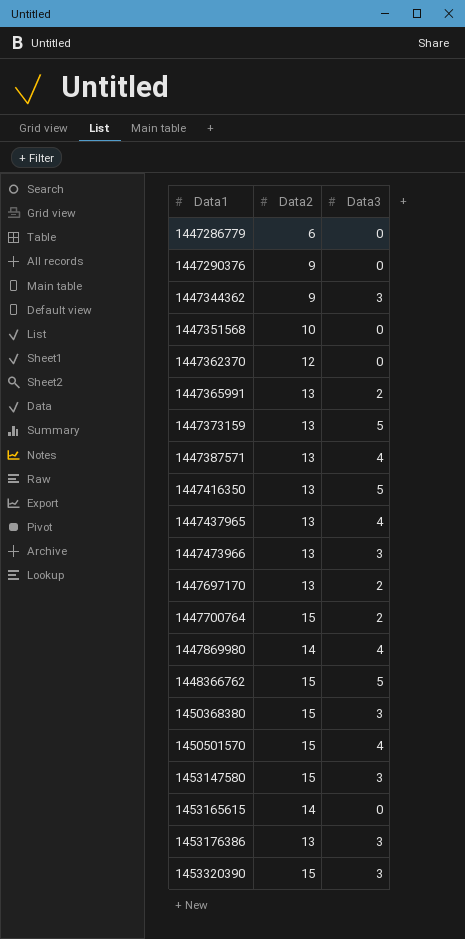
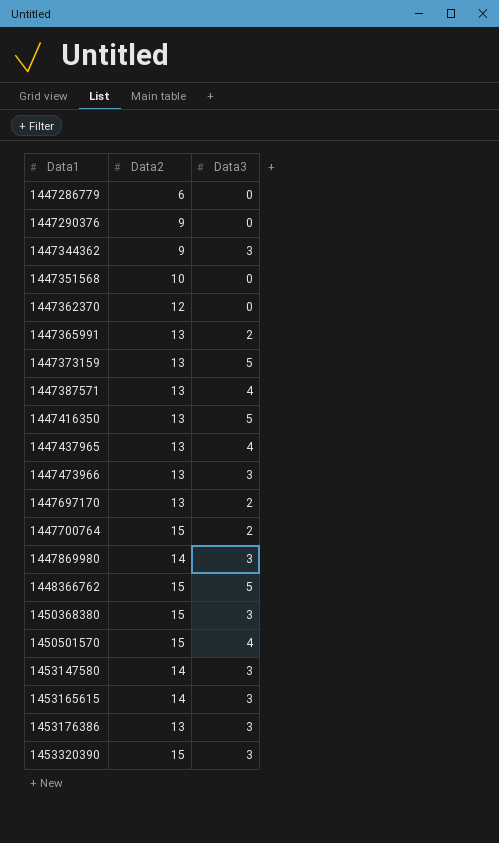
1447869980 | Data3: 4 -> 3
1453147580 | Data2: 15 -> 14
1453165615 | Data3: 0 -> 3

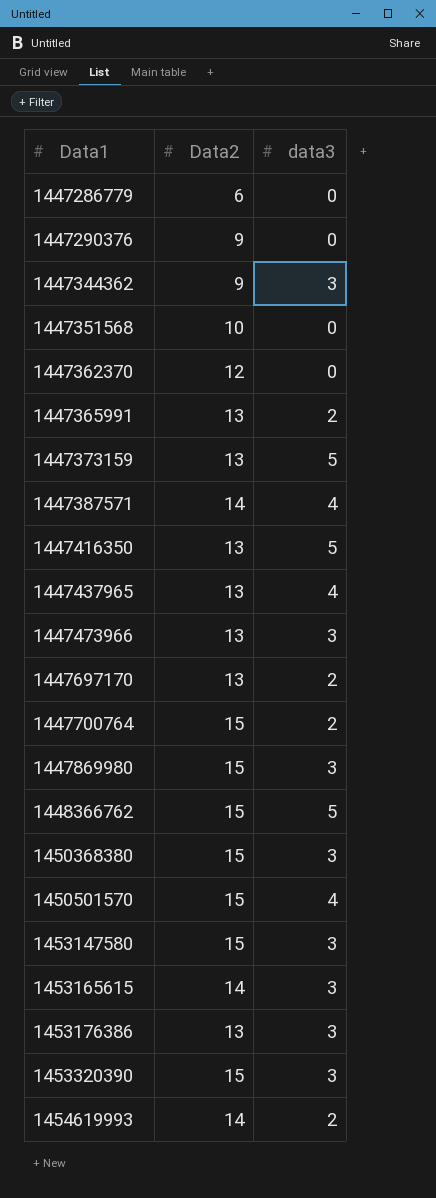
column name: Data3 -> data3
1447387571 | Data2: 13 -> 14
1447869980 | Data2: 14 -> 15
1453147580 | Data2: 14 -> 15
row 1454619993: none -> 14 | 2

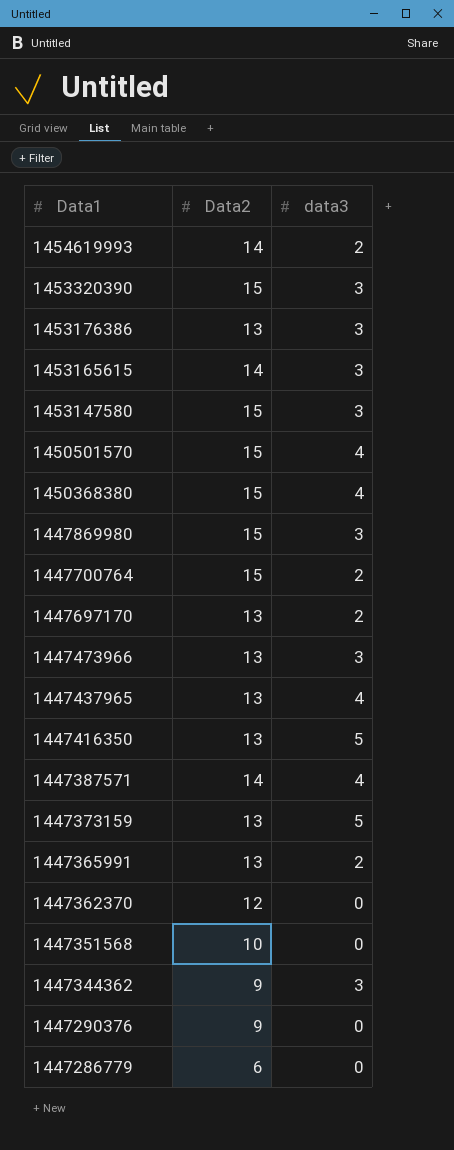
row order: Data1 ascending -> Data1 descending
row 1448366762: 15 | 5 -> none
1450368380 | data3: 3 -> 4

